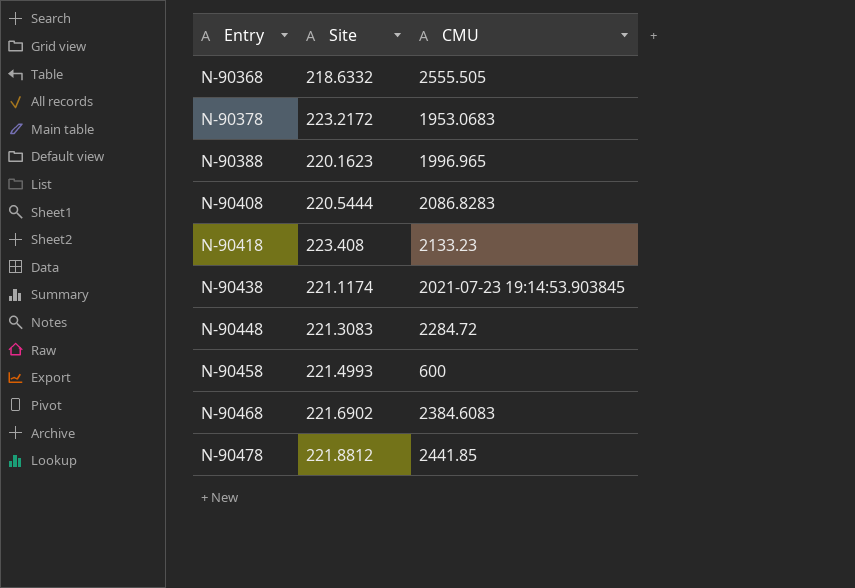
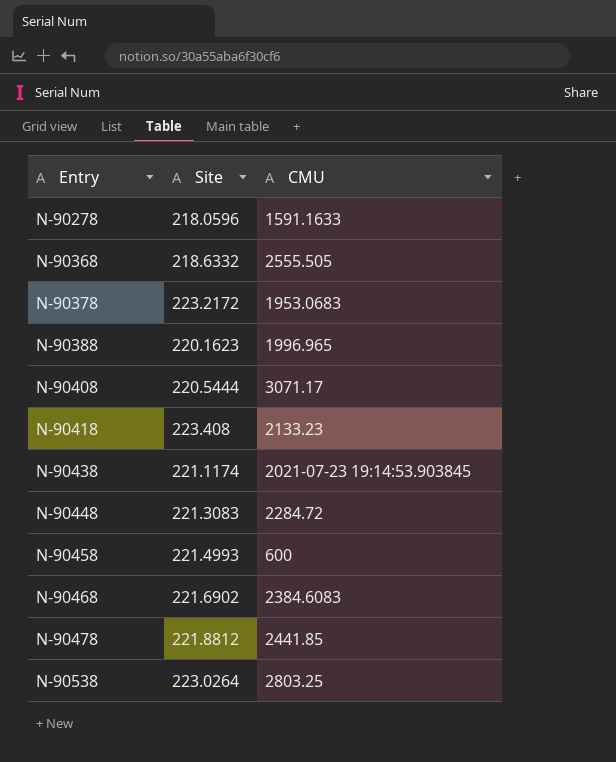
row N-90278: none -> 218.0596 | 1591.1633
N-90408 | CMU: 2086.8283 -> 3071.17
row N-90538: none -> 223.0264 | 2803.25

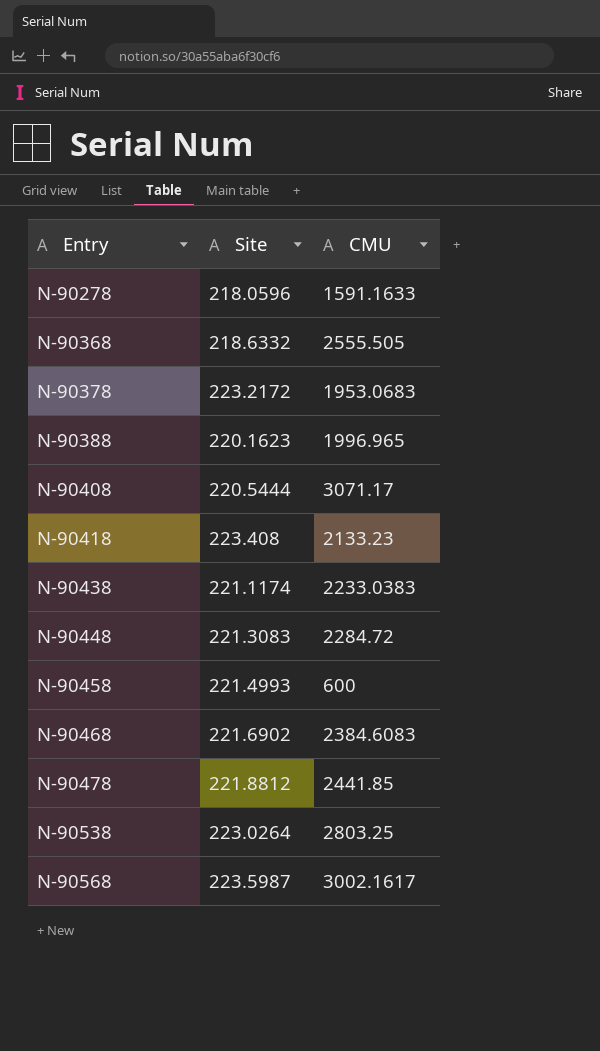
N-90438 | CMU: 2021-07-23 19:14:53.903845 -> 2233.0383
row N-90568: none -> 223.5987 | 3002.1617

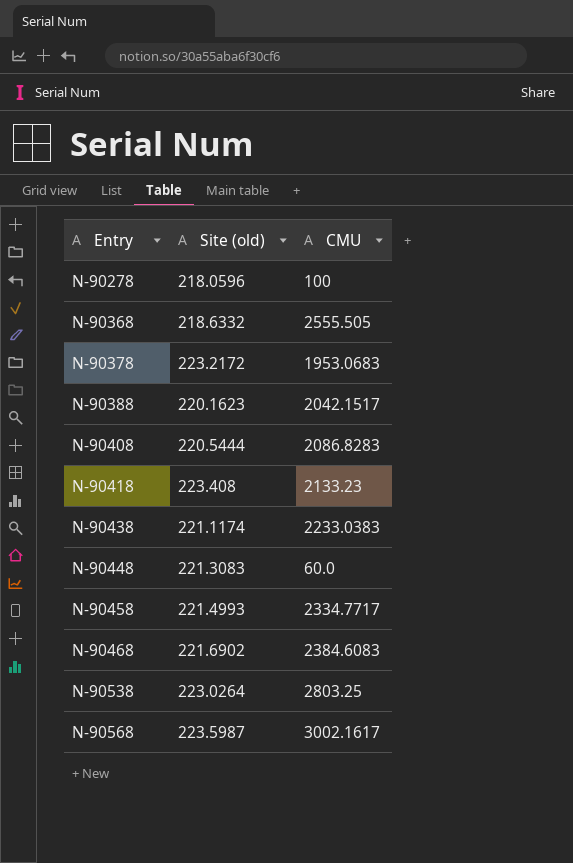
column name: Site -> Site (old)
row N-90478: 221.8812 | 2441.85 -> none
N-90278 | CMU: 1591.1633 -> 100
N-90388 | CMU: 1996.965 -> 2042.1517
N-90408 | CMU: 3071.17 -> 2086.8283
N-90448 | CMU: 2284.72 -> 60.0
N-90458 | CMU: 600 -> 2334.7717

